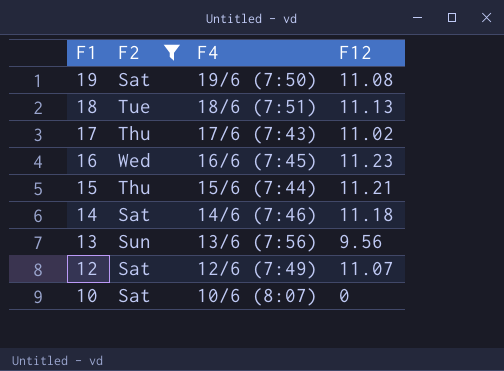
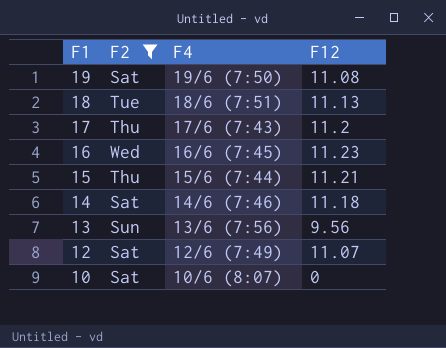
17 | F12: 11.02 -> 11.2

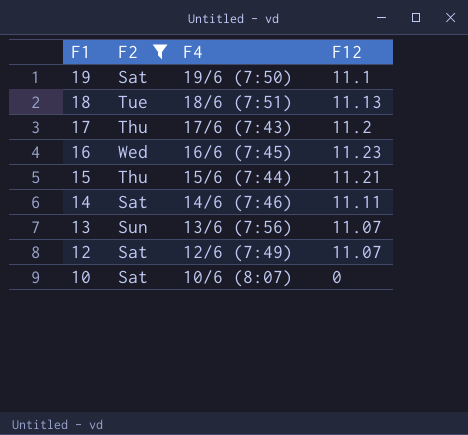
19 | F12: 11.08 -> 11.1
14 | F12: 11.18 -> 11.11
13 | F12: 9.56 -> 11.07

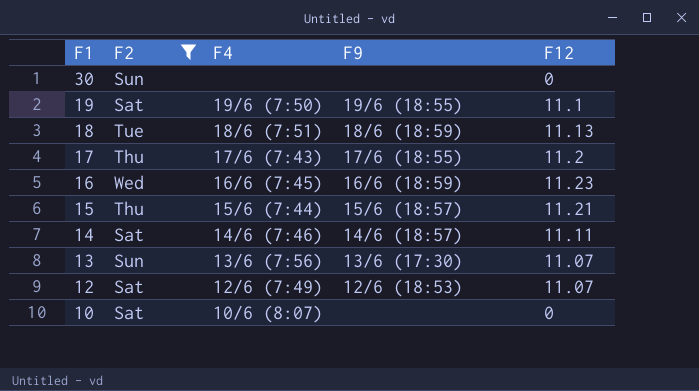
column F9 | position: none -> 4
row 30: none -> Sun | none | none | 0

